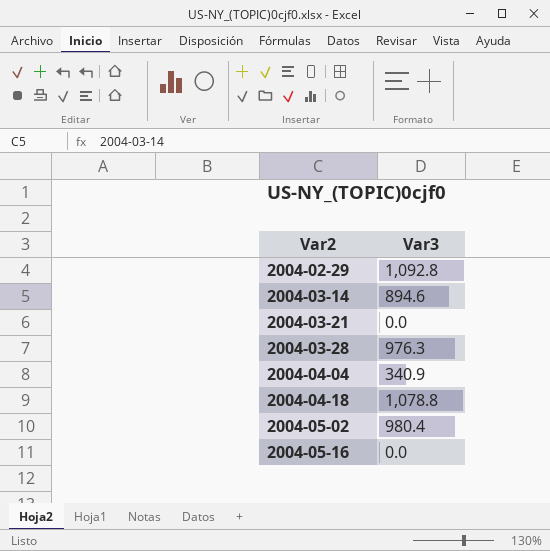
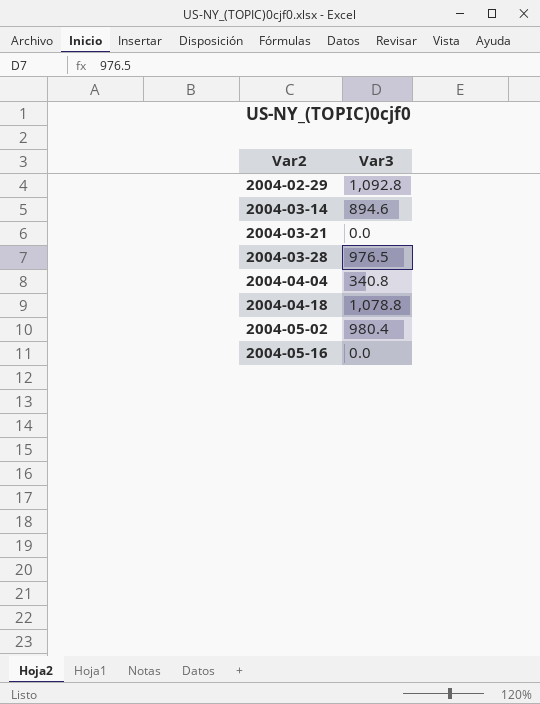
2004-03-28 | Var3: 976.3 -> 976.5
2004-04-04 | Var3: 340.9 -> 340.8

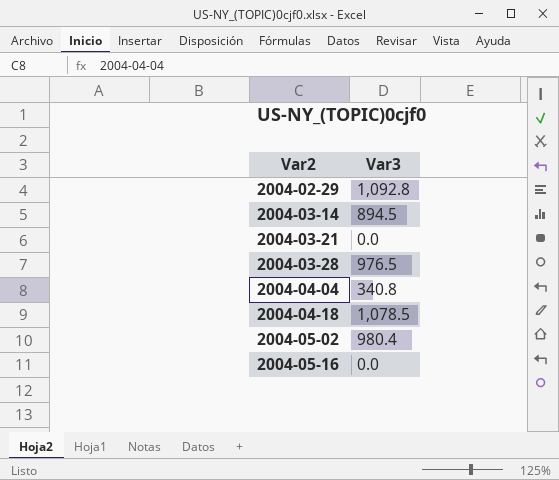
2004-03-14 | Var3: 894.6 -> 894.5
2004-04-18 | Var3: 1,078.8 -> 1,078.5

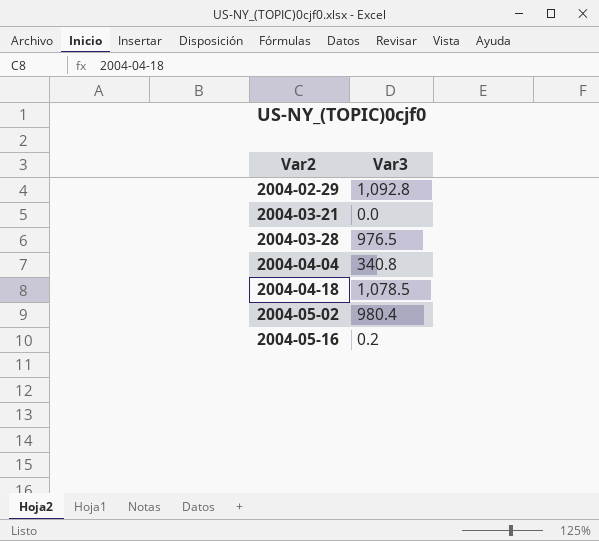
row 2004-03-14: 894.5 -> none
2004-05-16 | Var3: 0.0 -> 0.2

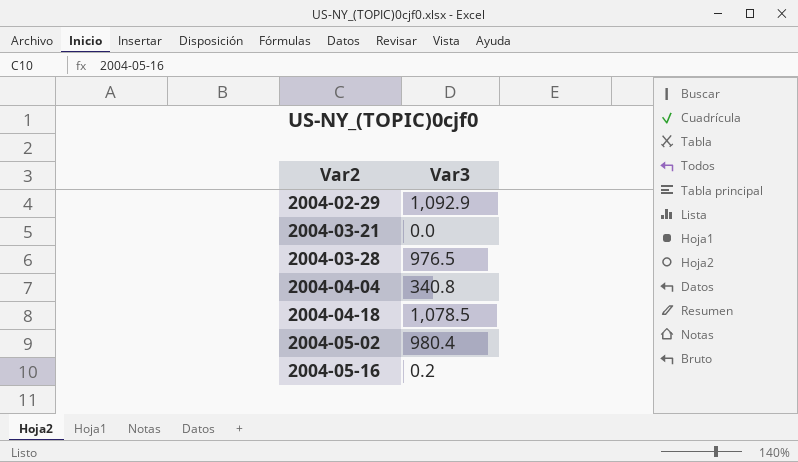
2004-02-29 | Var3: 1,092.8 -> 1,092.9

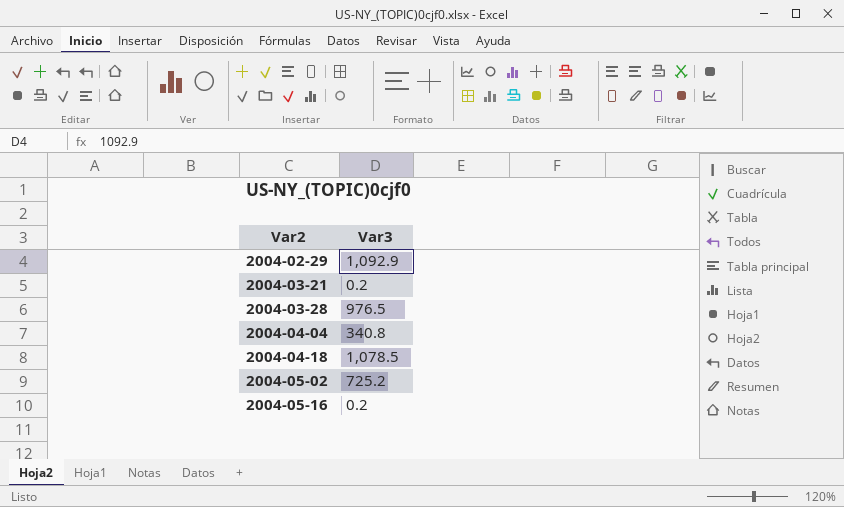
2004-03-21 | Var3: 0.0 -> 0.2
2004-05-02 | Var3: 980.4 -> 725.2

